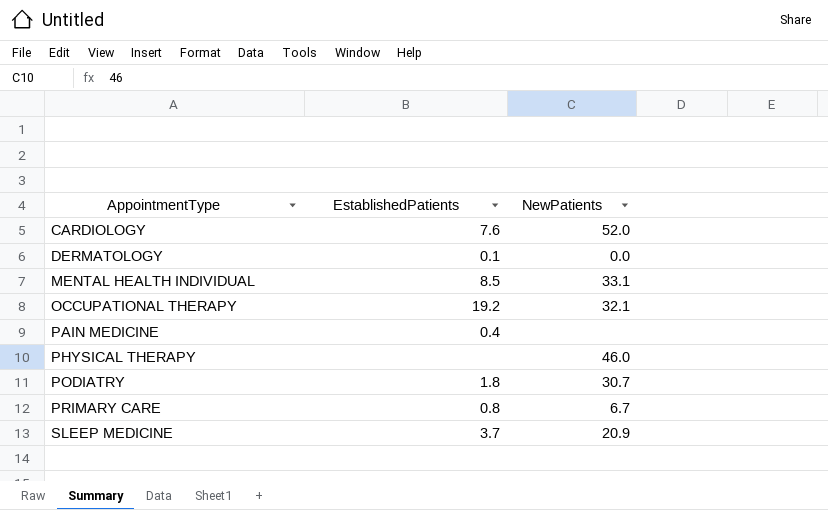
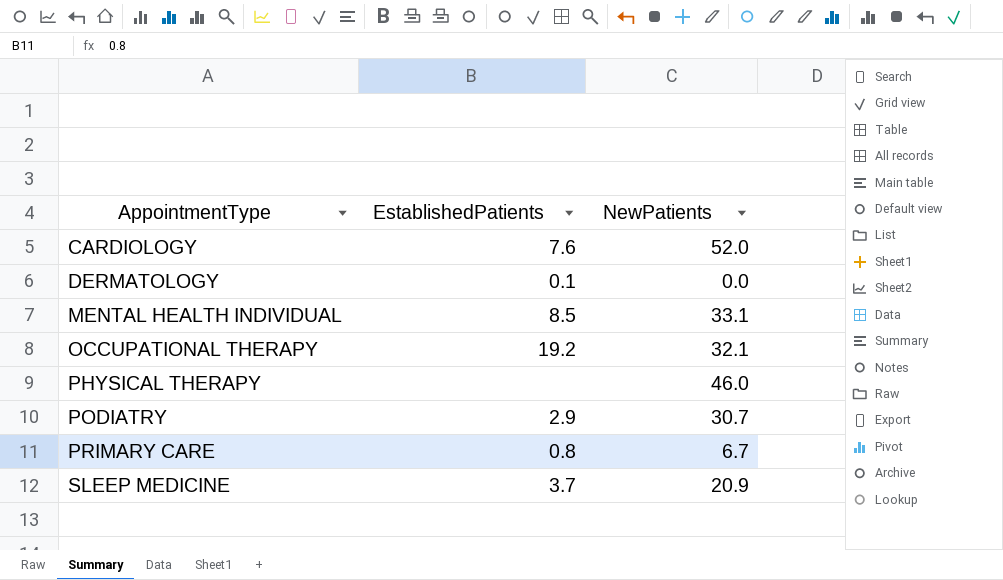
row PAIN MEDICINE: 0.4 | none -> none
PODIATRY | EstablishedPatients: 1.8 -> 2.9

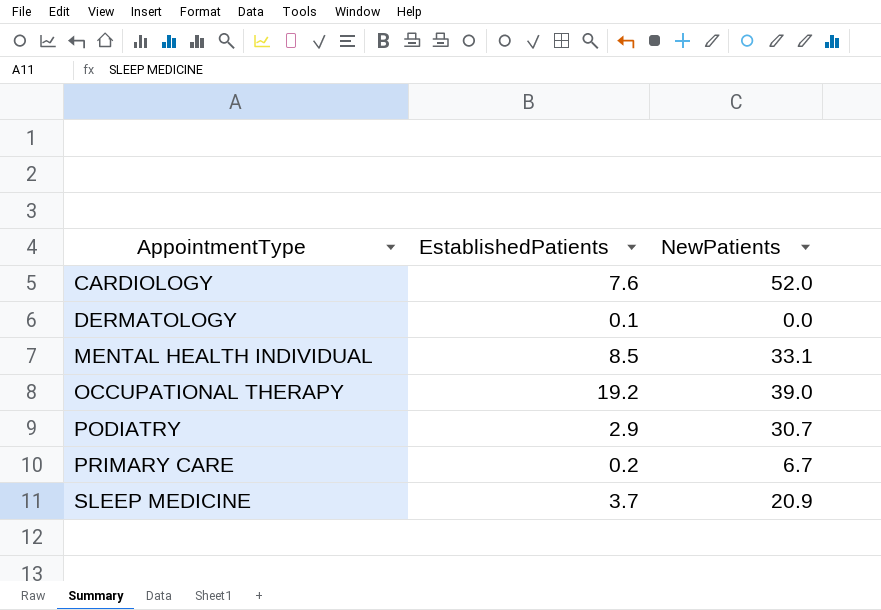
row PHYSICAL THERAPY: none | 46.0 -> none
OCCUPATIONAL THERAPY | NewPatients: 32.1 -> 39.0
PRIMARY CARE | EstablishedPatients: 0.8 -> 0.2

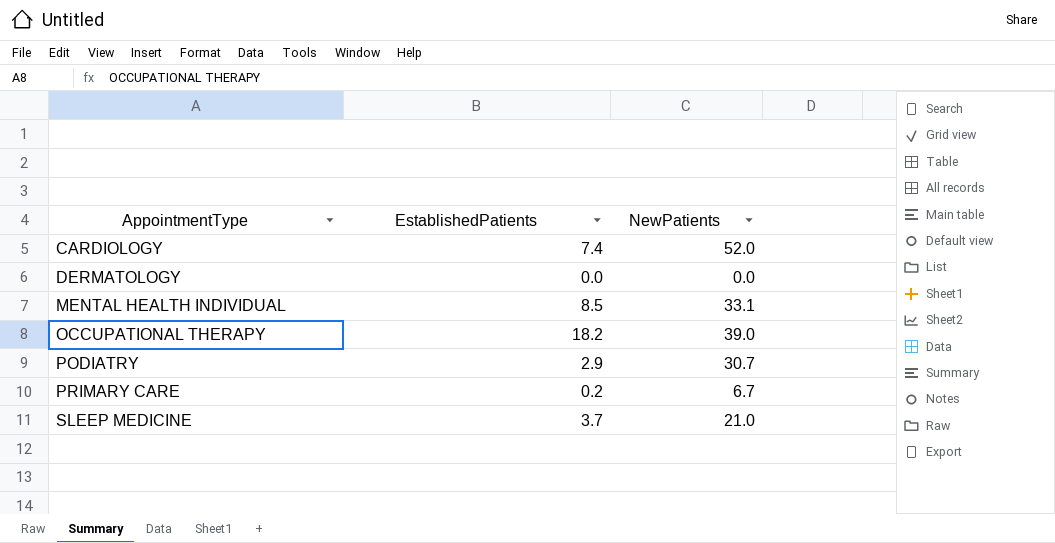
CARDIOLOGY | EstablishedPatients: 7.6 -> 7.4
DERMATOLOGY | EstablishedPatients: 0.1 -> 0.0
OCCUPATIONAL THERAPY | EstablishedPatients: 19.2 -> 18.2
SLEEP MEDICINE | NewPatients: 20.9 -> 21.0

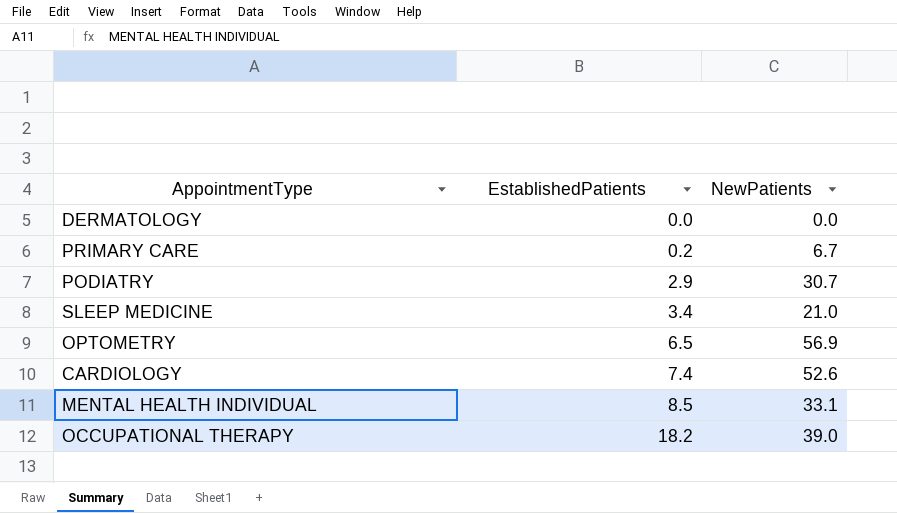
row order: AppointmentType ascending -> EstablishedPatients ascending
SLEEP MEDICINE | EstablishedPatients: 3.7 -> 3.4
row OPTOMETRY: none -> 6.5 | 56.9
CARDIOLOGY | NewPatients: 52.0 -> 52.6

